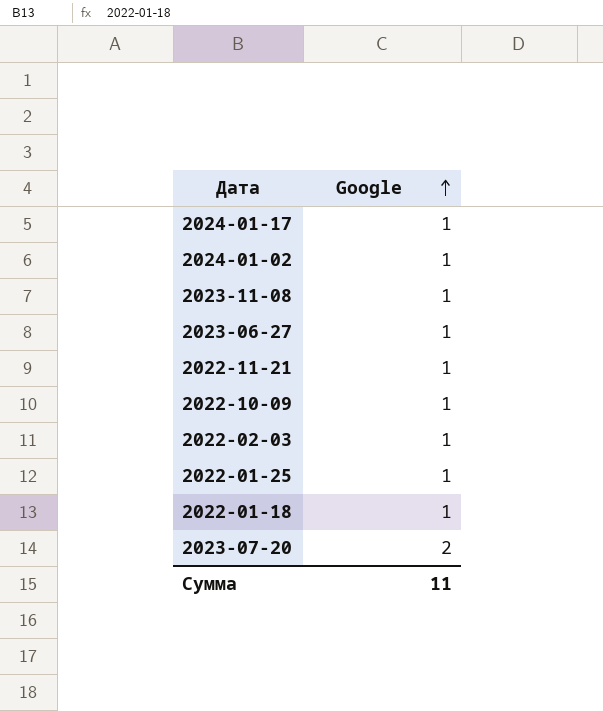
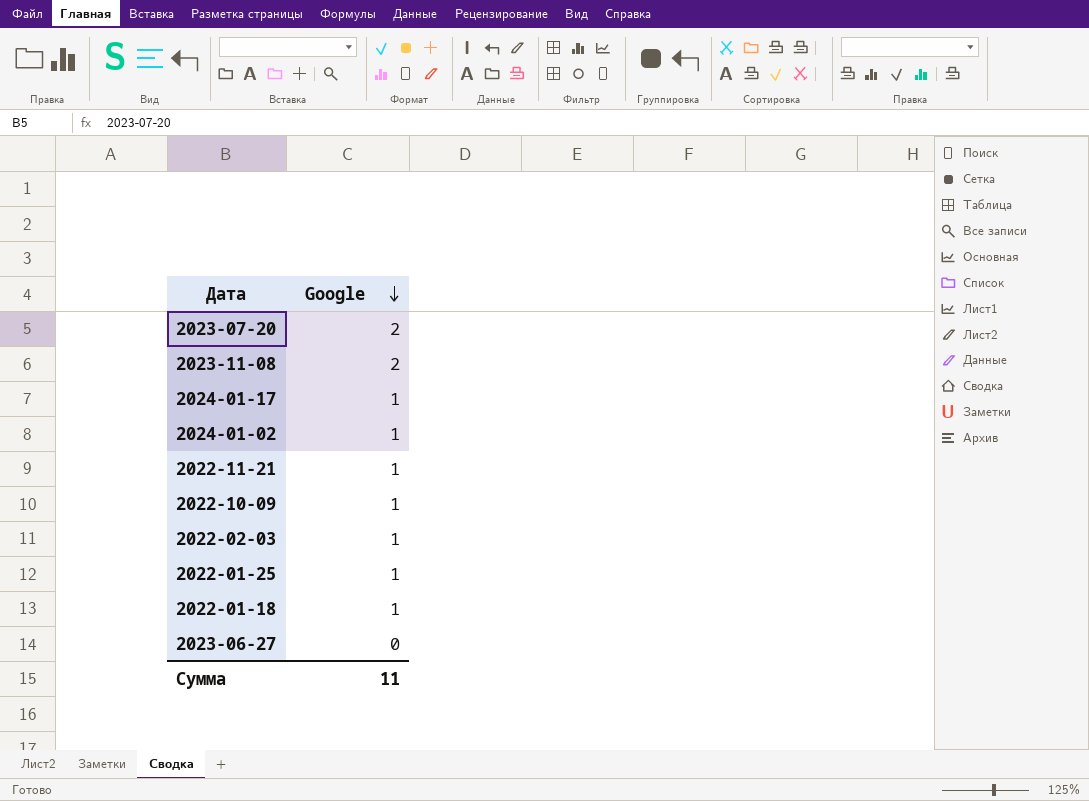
row order: Google ascending -> Google descending
2023-11-08 | Google: 1 -> 2
2023-06-27 | Google: 1 -> 0

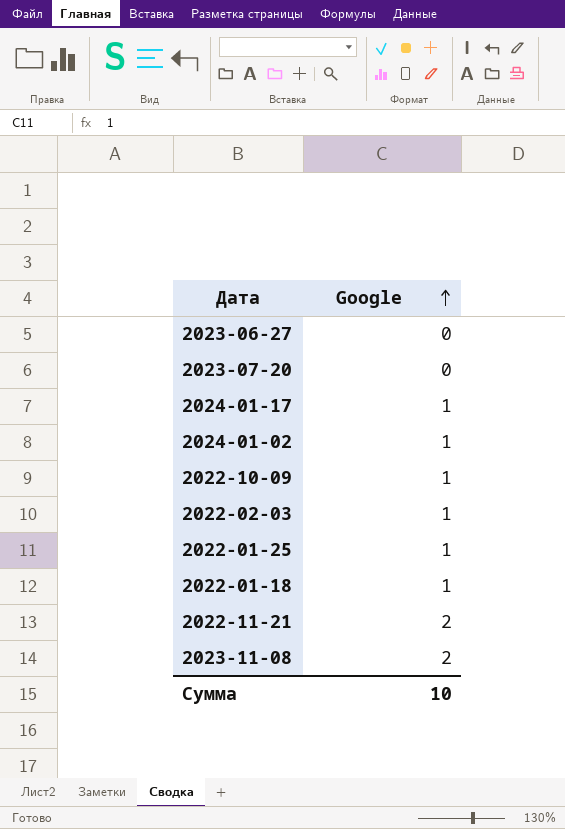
row order: Google descending -> Google ascending
2023-07-20 | Google: 2 -> 0
2022-11-21 | Google: 1 -> 2
Сумма | Google: 11 -> 10

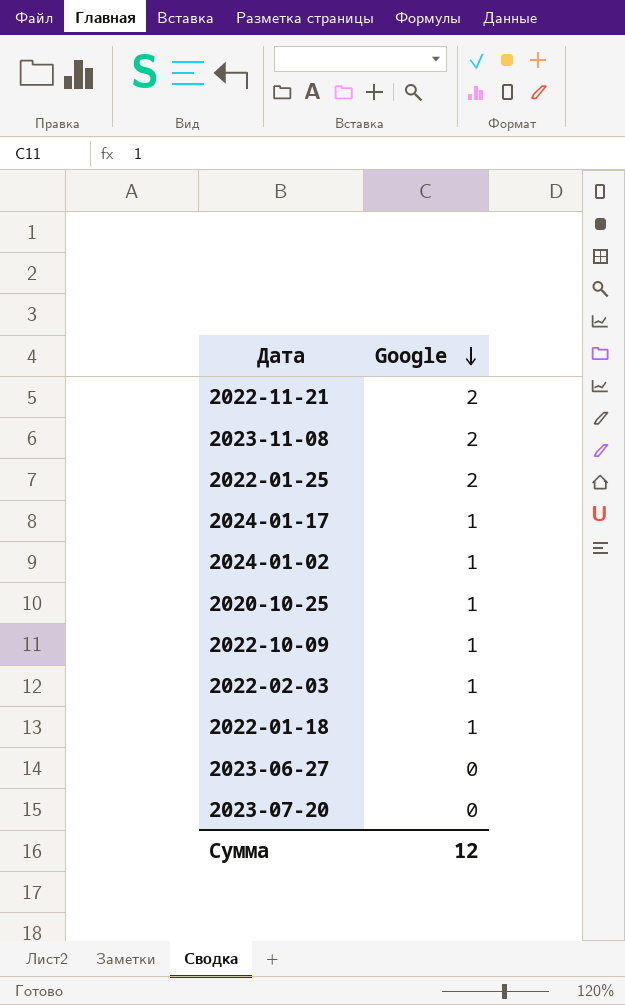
row order: Google ascending -> Google descending
2022-01-25 | Google: 1 -> 2
row 2020-10-25: none -> 1
Сумма | Google: 10 -> 12

